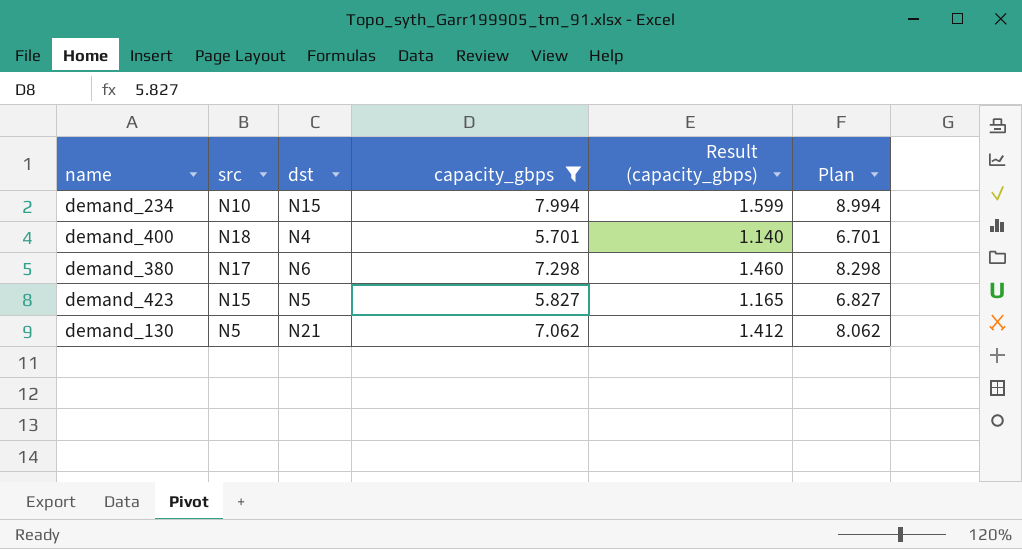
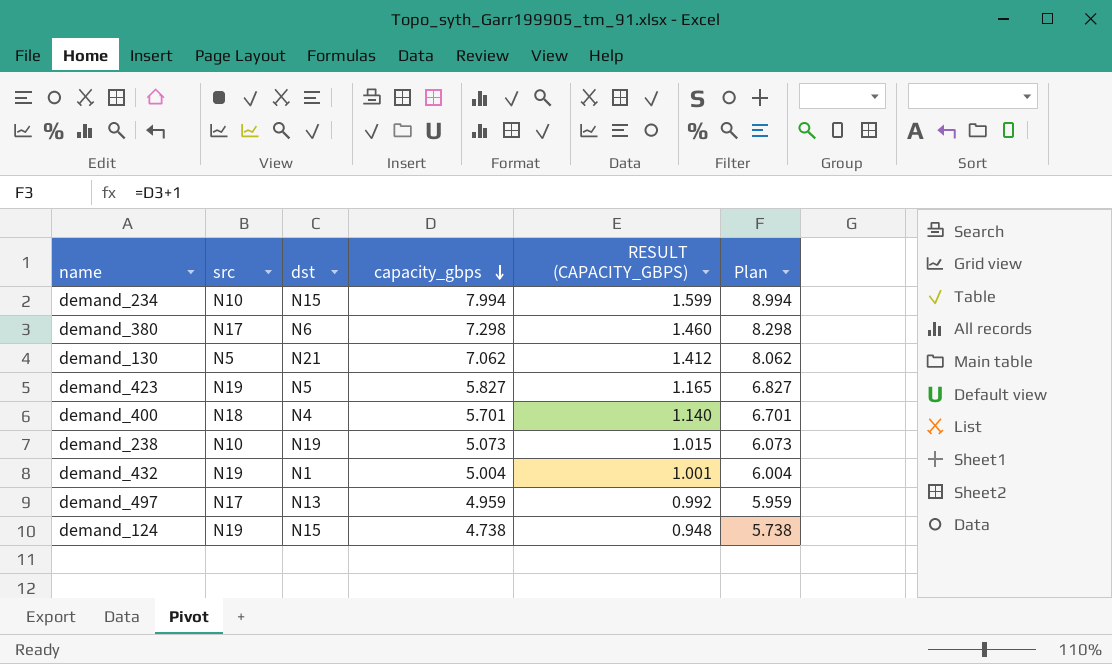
filter: capacity_gbps >= 5.701 -> none
row order: none -> capacity_gbps descending
column name: Result (capacity_gbps) -> RESULT (CAPACITY_GBPS)
demand_423 | src: N15 -> N19

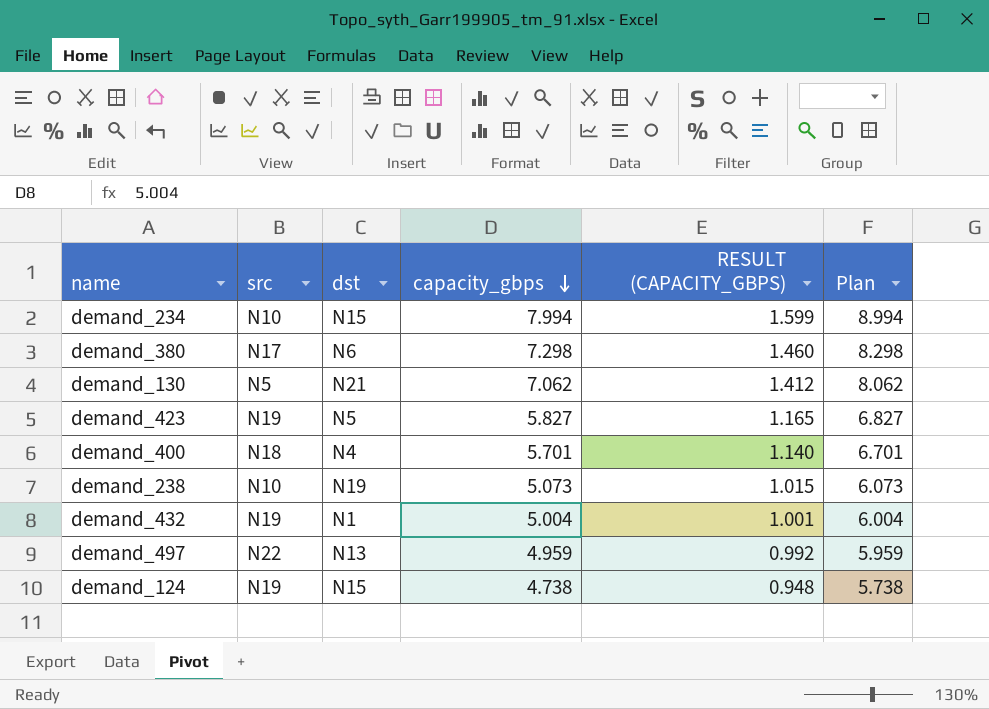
demand_497 | src: N17 -> N22

